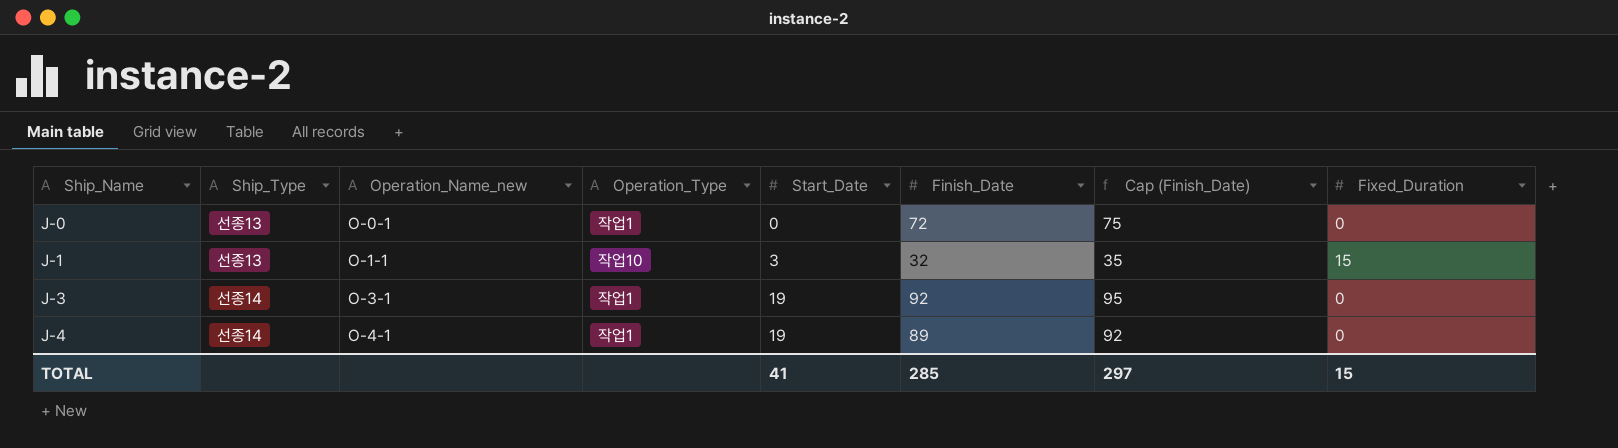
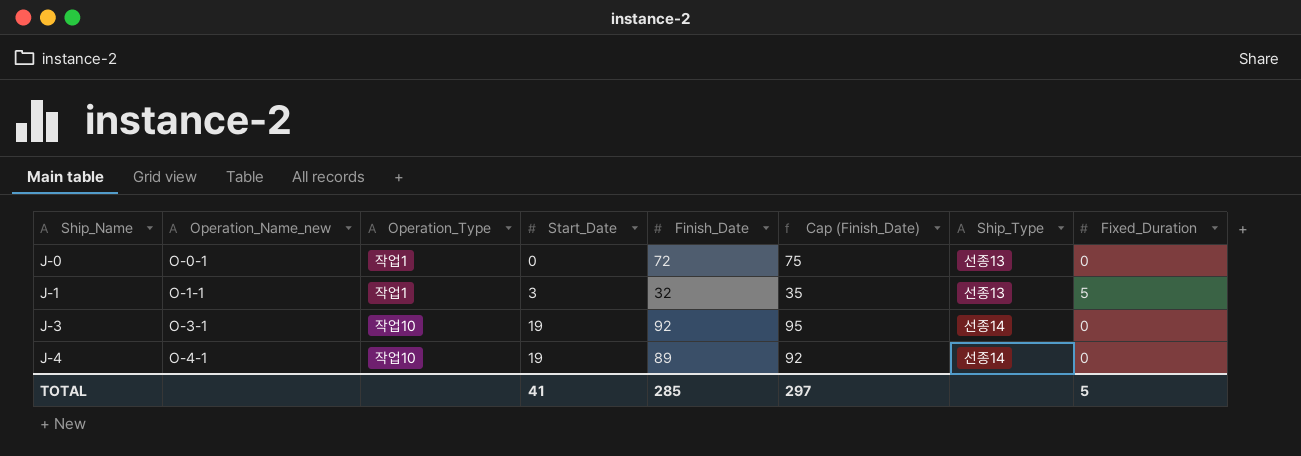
column Ship_Type | position: 2 -> 7
J-1 | Operation_Type: 작업10 -> 작업1
J-1 | Fixed_Duration: 15 -> 5
J-3 | Operation_Type: 작업1 -> 작업10
J-4 | Operation_Type: 작업1 -> 작업10
TOTAL | Fixed_Duration: 15 -> 5

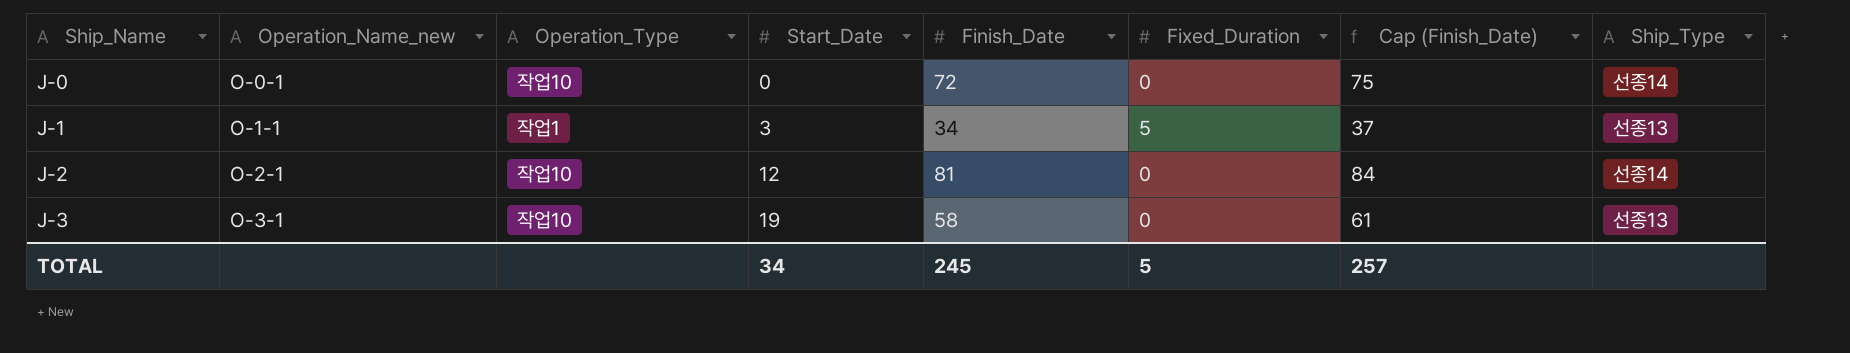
column Fixed_Duration | position: 8 -> 6
row J-4: O-4-1 | 작업10 | 19 | 89 | 92 | 선종14 | 0 -> none
J-0 | Operation_Type: 작업1 -> 작업10
J-0 | Ship_Type: 선종13 -> 선종14
J-1 | Finish_Date: 32 -> 34
J-1 | Cap (Finish_Date): 35 -> 37
row J-2: none -> O-2-1 | 작업10 | 12 | 81 | 0 | 84 | 선종14
J-3 | Finish_Date: 92 -> 58
J-3 | Cap (Finish_Date): 95 -> 61
J-3 | Ship_Type: 선종14 -> 선종13
TOTAL | Start_Date: 41 -> 34
TOTAL | Finish_Date: 285 -> 245
TOTAL | Cap (Finish_Date): 297 -> 257

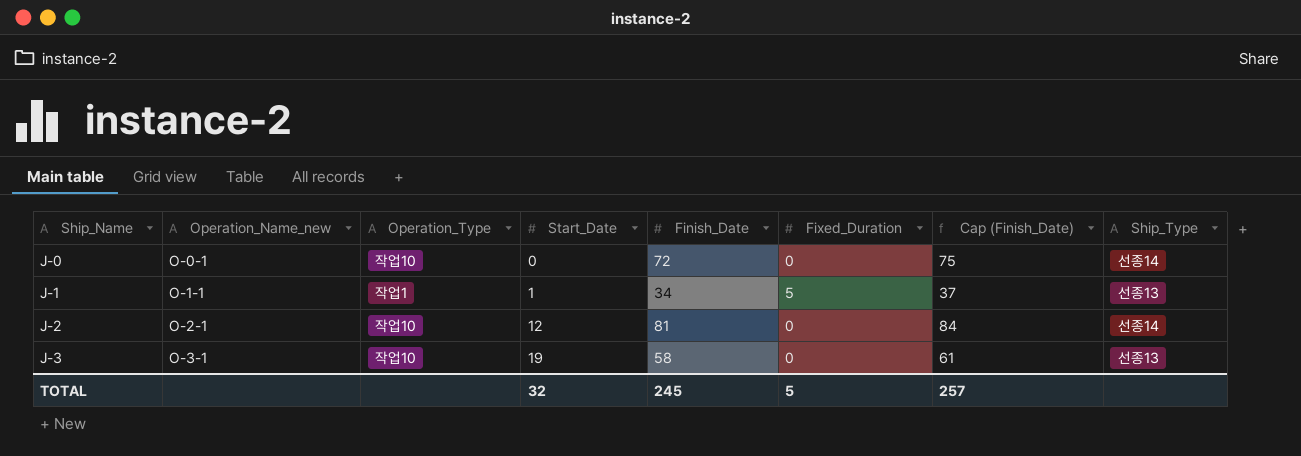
J-1 | Start_Date: 3 -> 1
TOTAL | Start_Date: 34 -> 32

